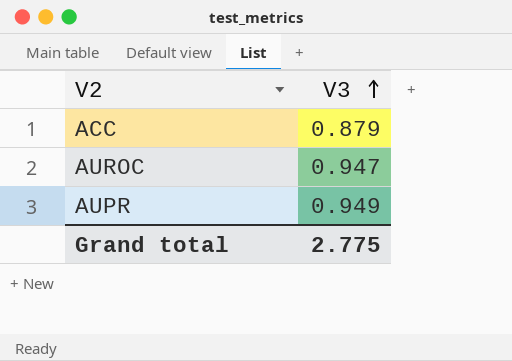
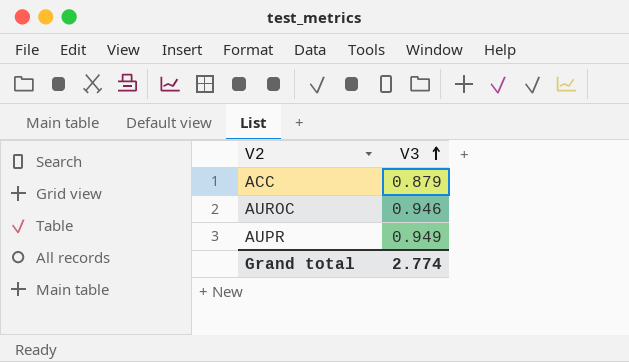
AUROC | V3: 0.947 -> 0.946
Grand total | V3: 2.775 -> 2.774

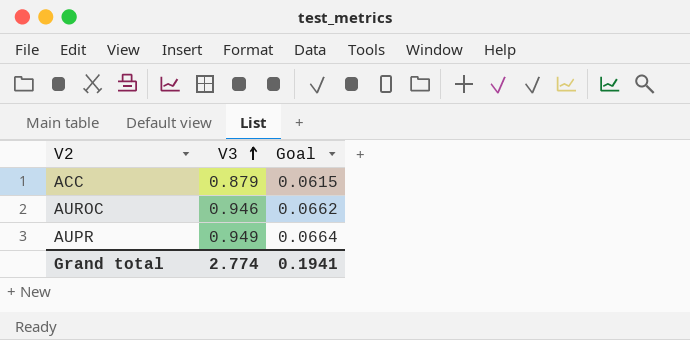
column Goal | formula: none -> [V3] * 0.07

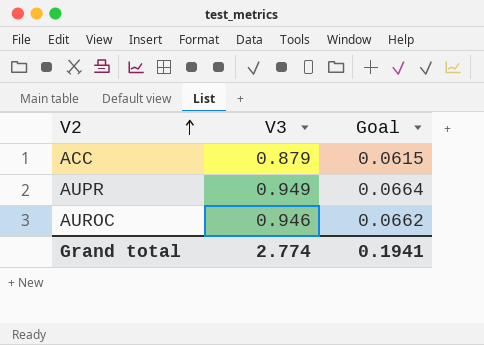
row order: V3 ascending -> V2 ascending

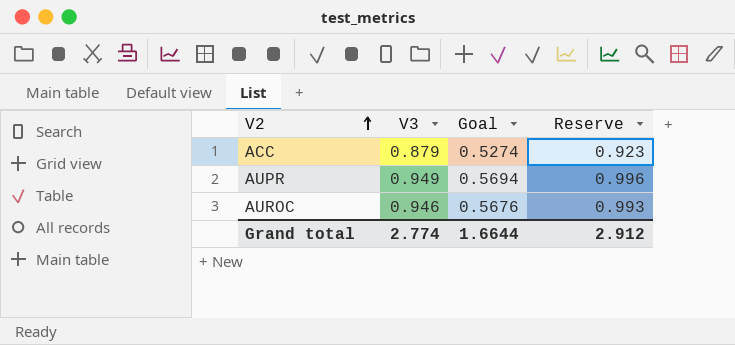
column Goal | formula: [V3] * 0.07 -> [V3] * 0.6
column Reserve | formula: none -> [V3] * 1.05
Grand total | Goal: 0.1941 -> 1.6644

